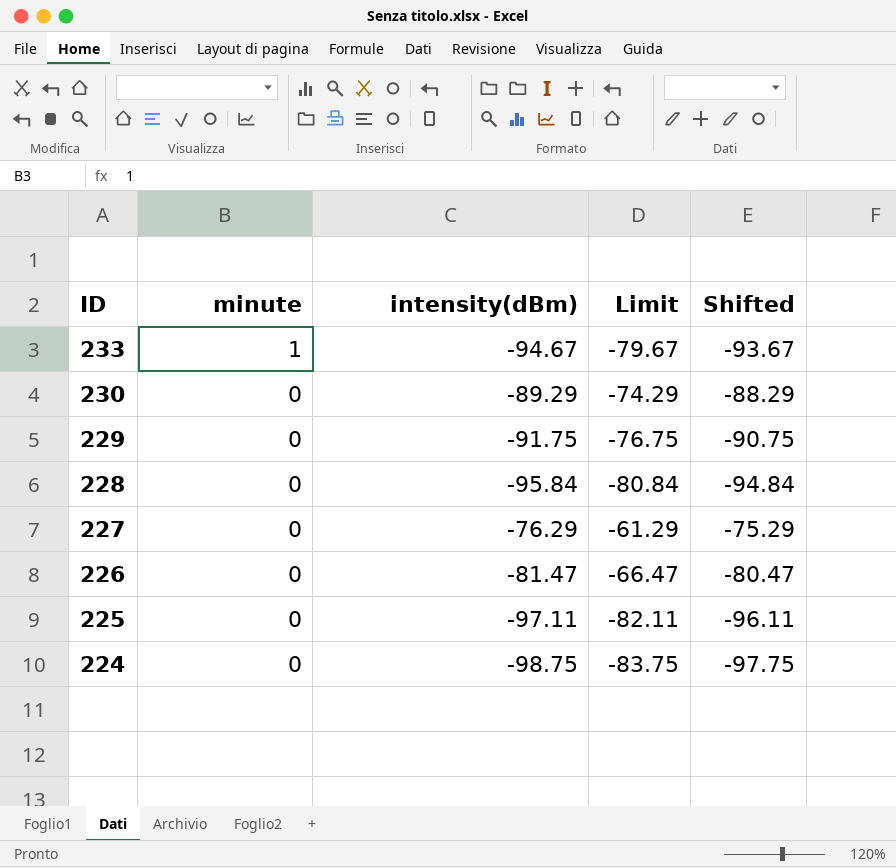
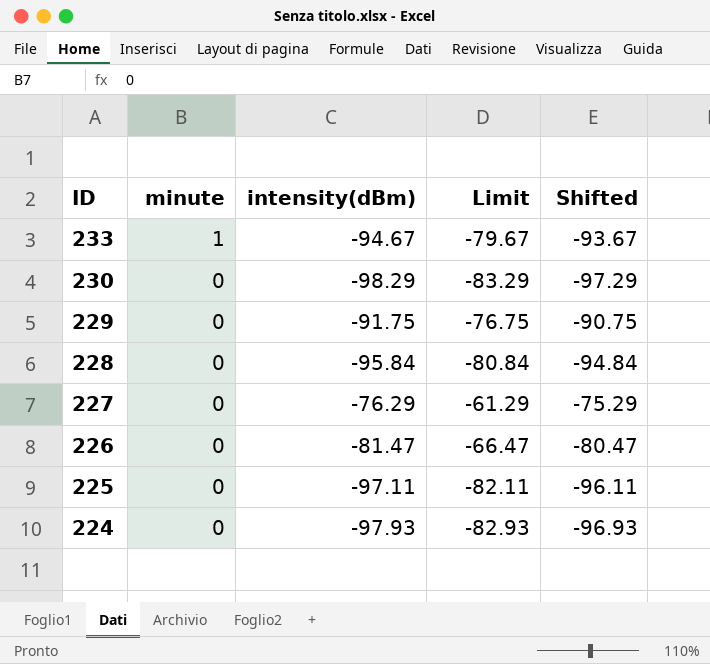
230 | intensity(dBm): -89.29 -> -98.29
230 | Limit: -74.29 -> -83.29
230 | Shifted: -88.29 -> -97.29
224 | intensity(dBm): -98.75 -> -97.93
224 | Limit: -83.75 -> -82.93
224 | Shifted: -97.75 -> -96.93

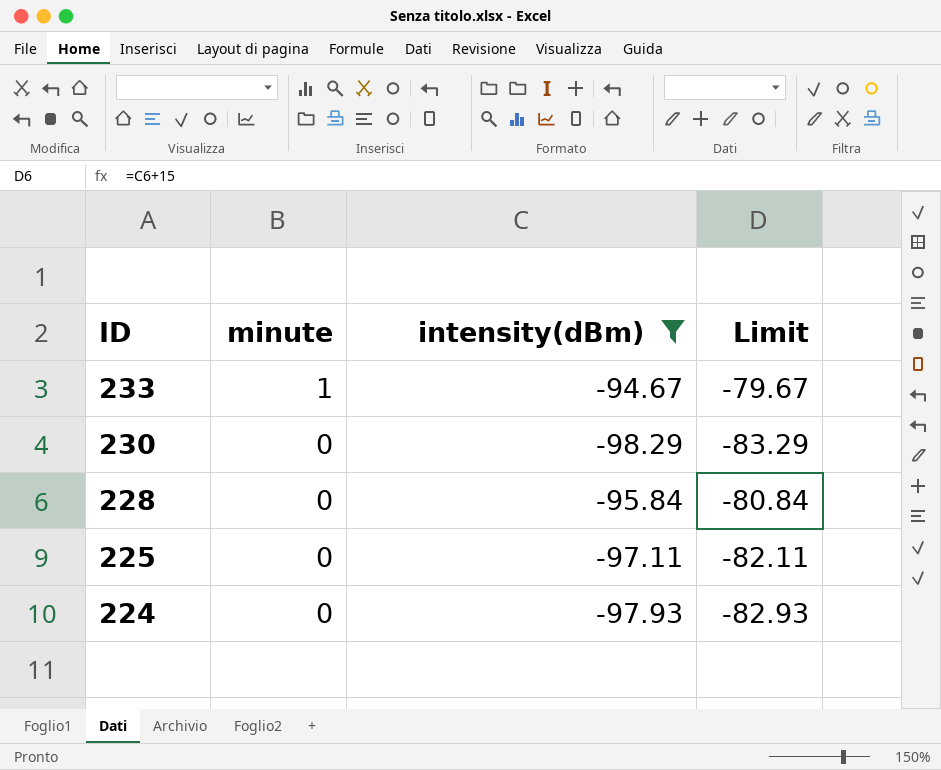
filter: none -> intensity(dBm) <= -94.67
column Shifted | formula: [intensity(dBm)] + 1 -> none

